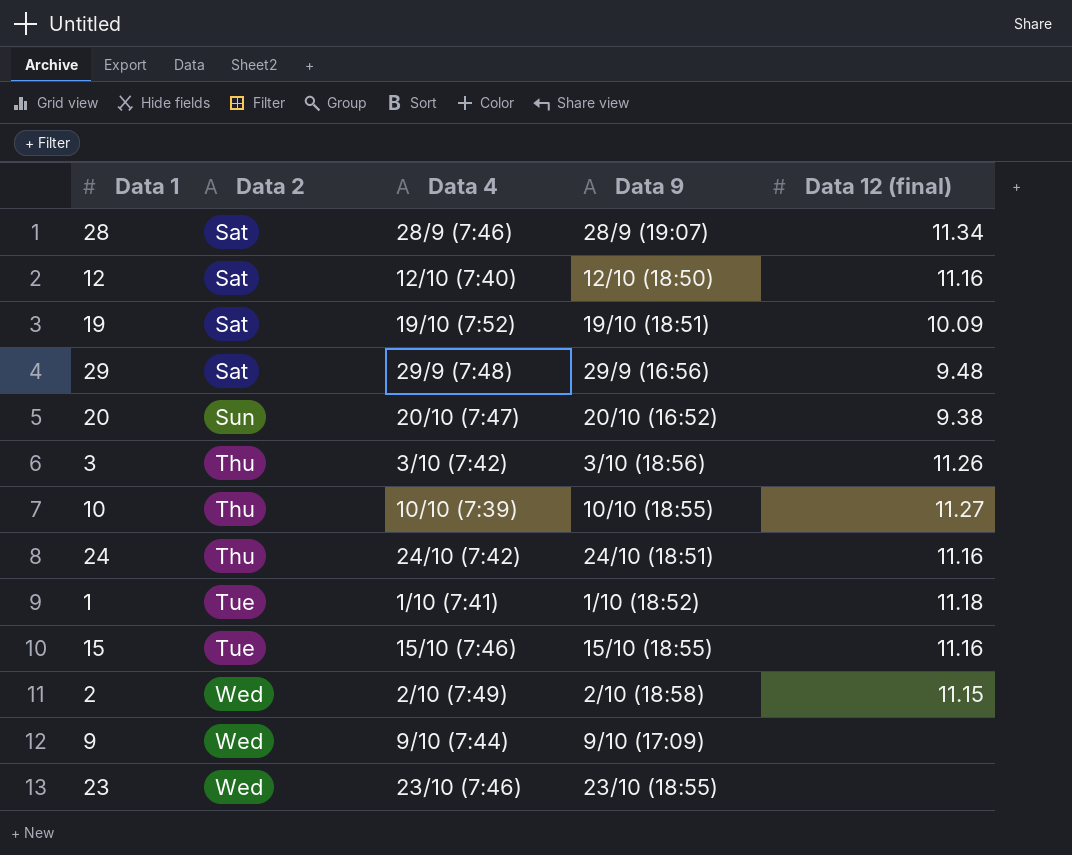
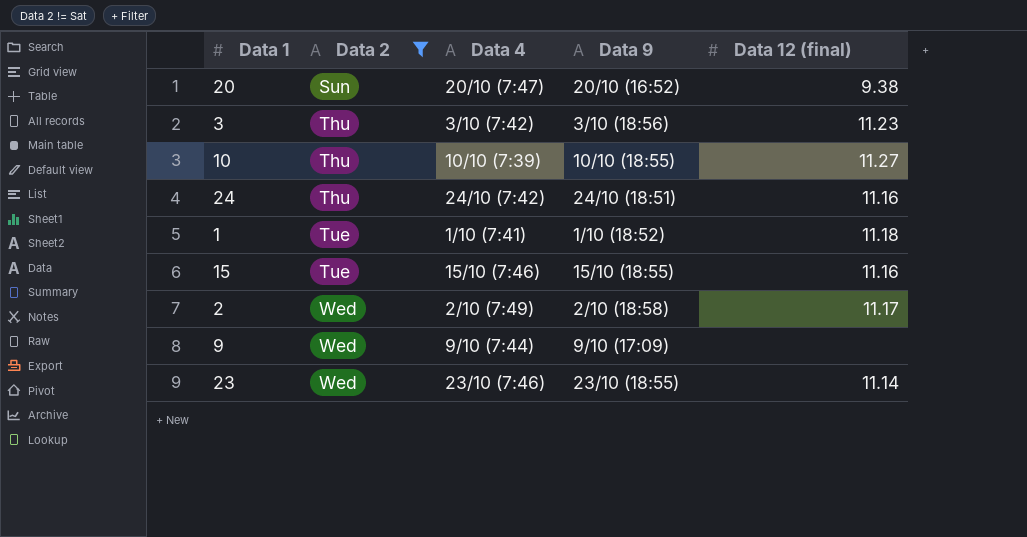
filter: none -> Data 2 != Sat
3 | Data 12 (final): 11.26 -> 11.23
2 | Data 12 (final): 11.15 -> 11.17
23 | Data 12 (final): none -> 11.14

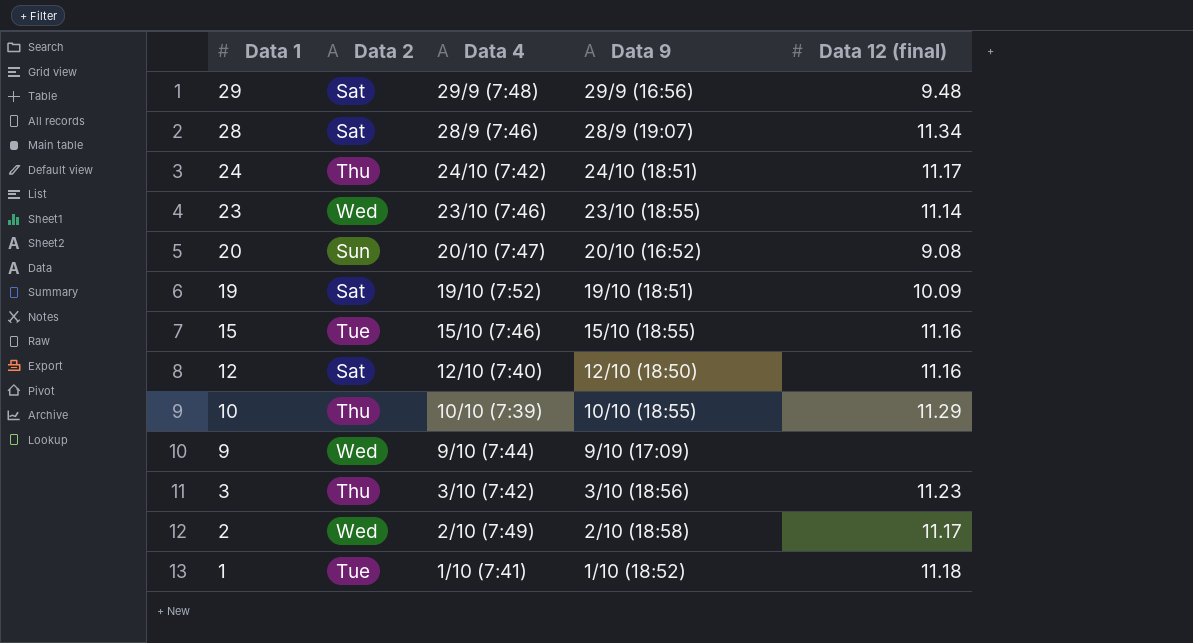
filter: Data 2 != Sat -> none
row order: Data 2 ascending -> Data 1 descending
24 | Data 12 (final): 11.16 -> 11.17
20 | Data 12 (final): 9.38 -> 9.08
10 | Data 12 (final): 11.27 -> 11.29

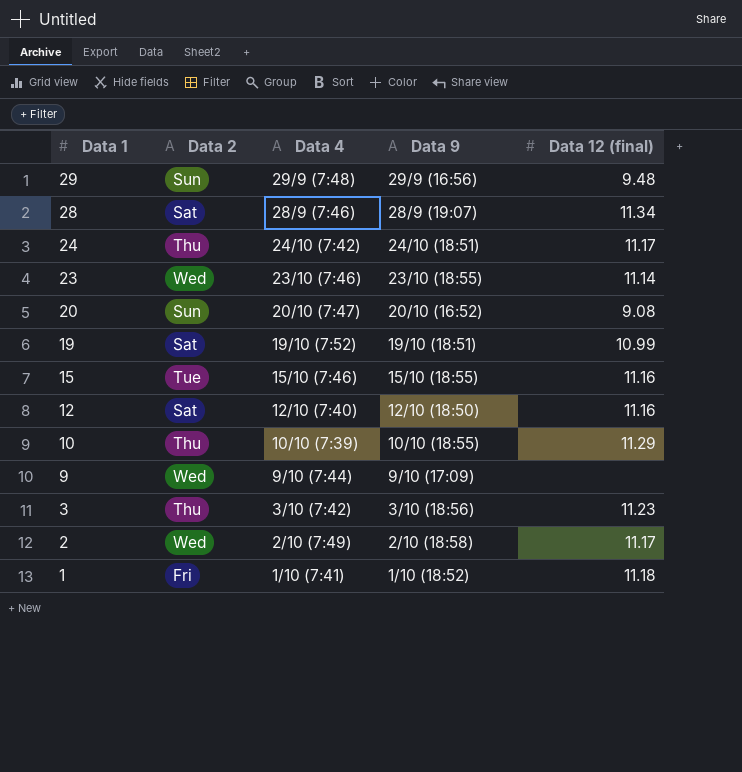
29 | Data 2: Sat -> Sun
19 | Data 12 (final): 10.09 -> 10.99
1 | Data 2: Tue -> Fri

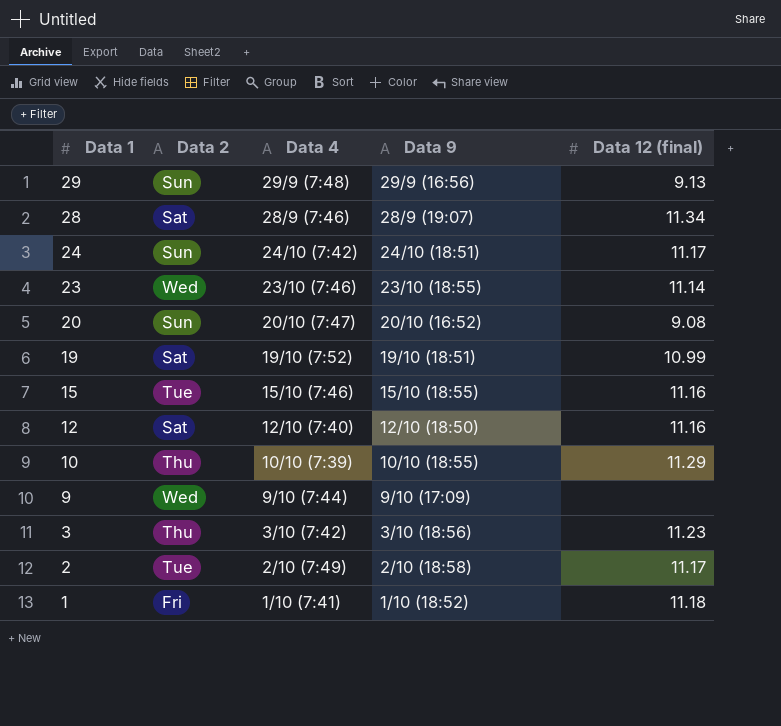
29 | Data 12 (final): 9.48 -> 9.13
24 | Data 2: Thu -> Sun
2 | Data 2: Wed -> Tue

